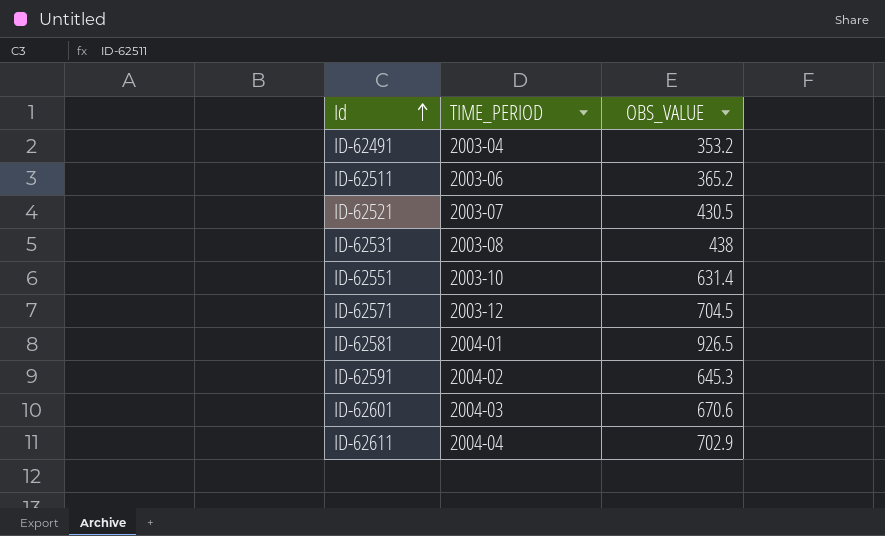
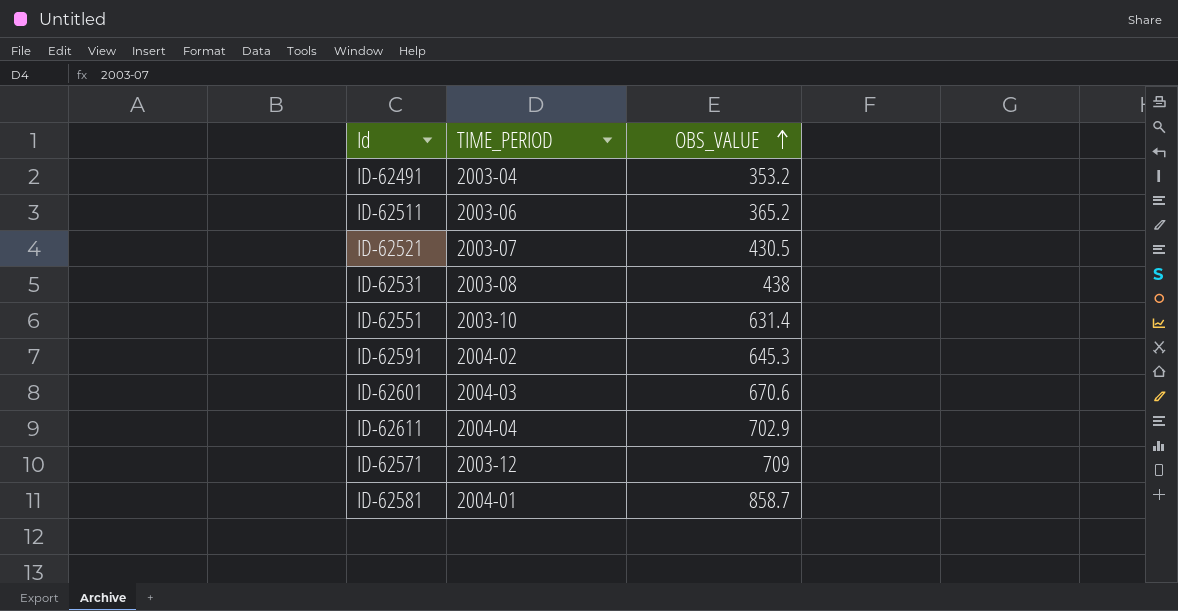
row order: Id ascending -> OBS_VALUE ascending
ID-62571 | OBS_VALUE: 704.5 -> 709
ID-62581 | OBS_VALUE: 926.5 -> 858.7

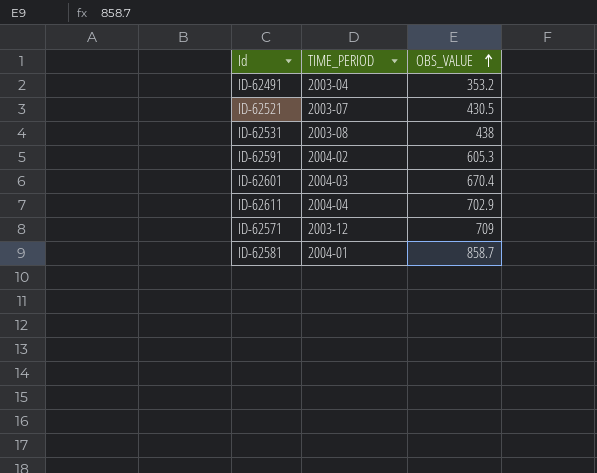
row ID-62511: 2003-06 | 365.2 -> none
row ID-62551: 2003-10 | 631.4 -> none
ID-62591 | OBS_VALUE: 645.3 -> 605.3
ID-62601 | OBS_VALUE: 670.6 -> 670.4

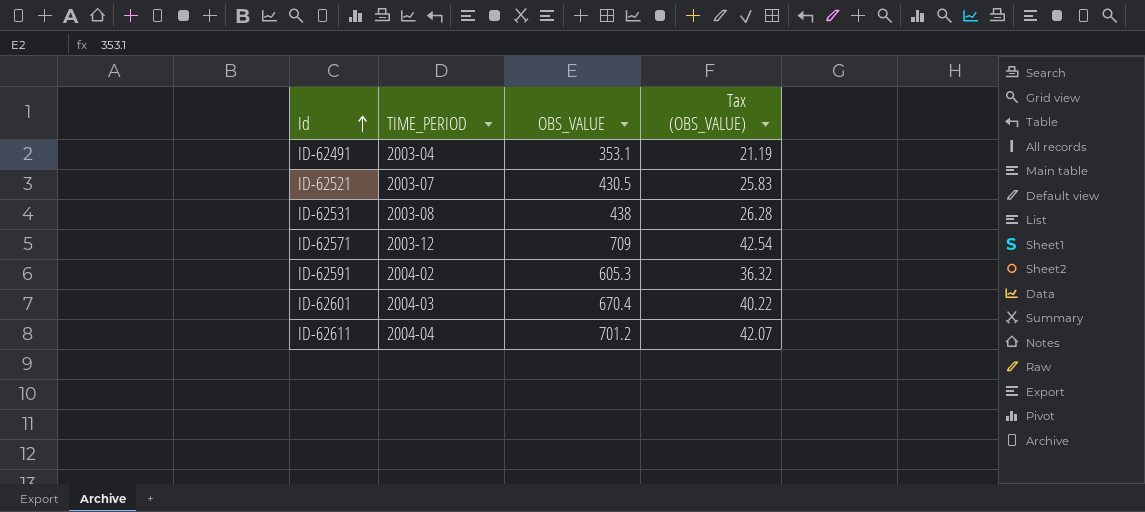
row order: OBS_VALUE ascending -> Id ascending
column Tax (OBS_VALUE) | formula: none -> [OBS_VALUE] * 0.06
row ID-62581: 2004-01 | 858.7 -> none
ID-62491 | OBS_VALUE: 353.2 -> 353.1
ID-62611 | OBS_VALUE: 702.9 -> 701.2

